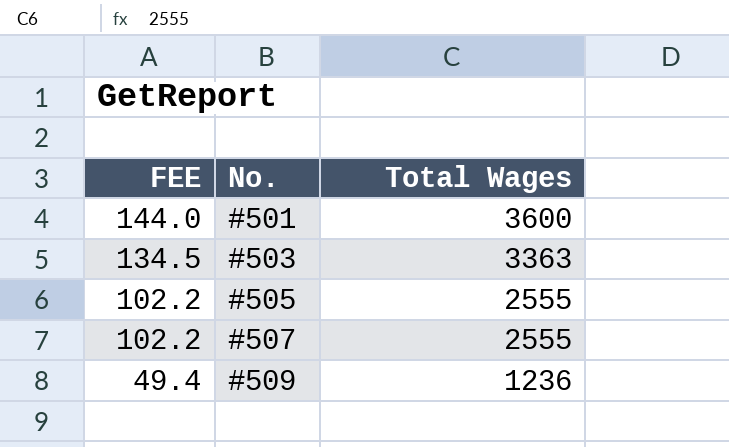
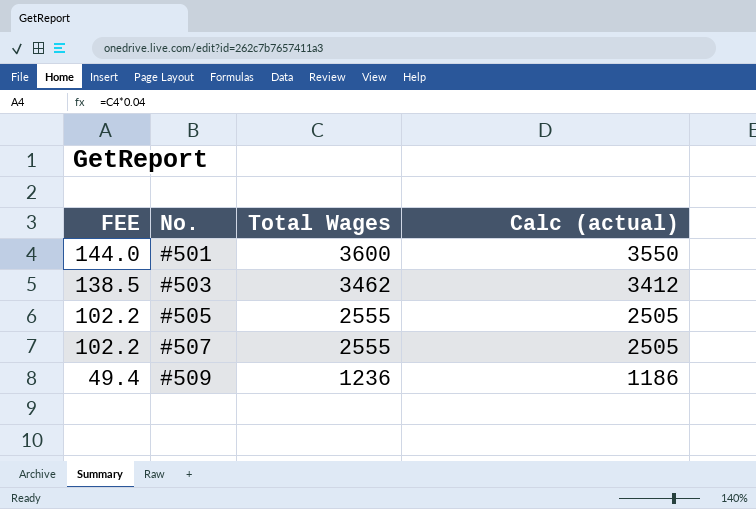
column Calc (actual) | formula: none -> [Total Wages] - 50
#503 | FEE: 134.5 -> 138.5
#503 | Total Wages: 3363 -> 3462

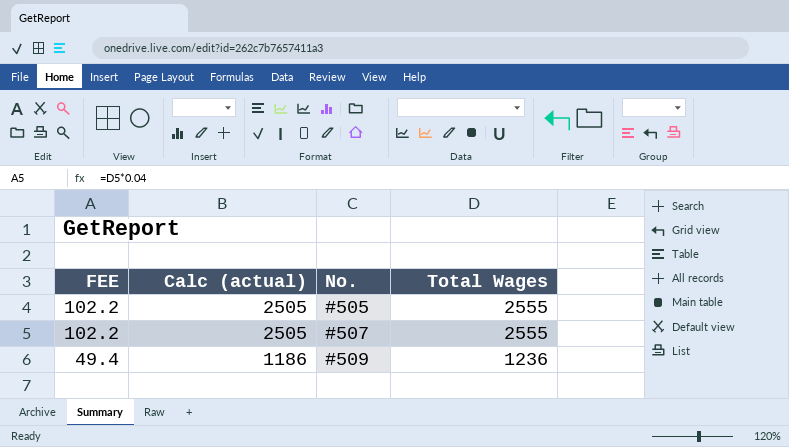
column Calc (actual) | position: 4 -> 2
row #501: 144.0 | 3600 | 3550 -> none
row #503: 138.5 | 3462 | 3412 -> none

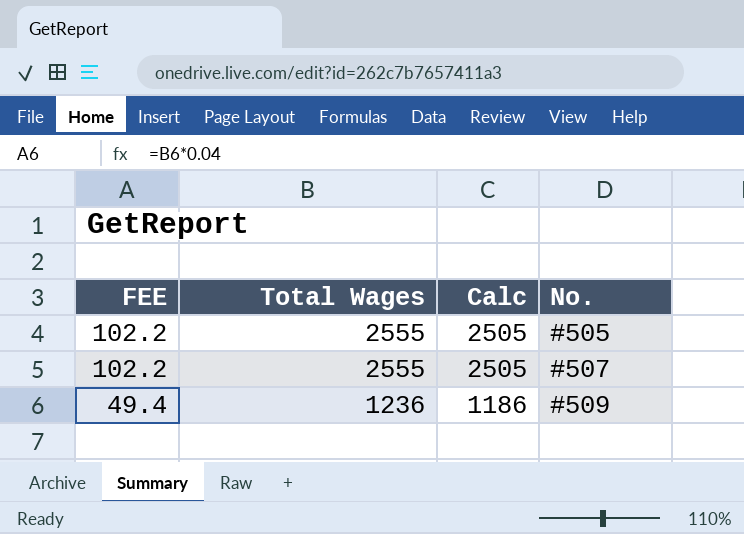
column Total Wages | position: 4 -> 2
column name: Calc (actual) -> Calc

